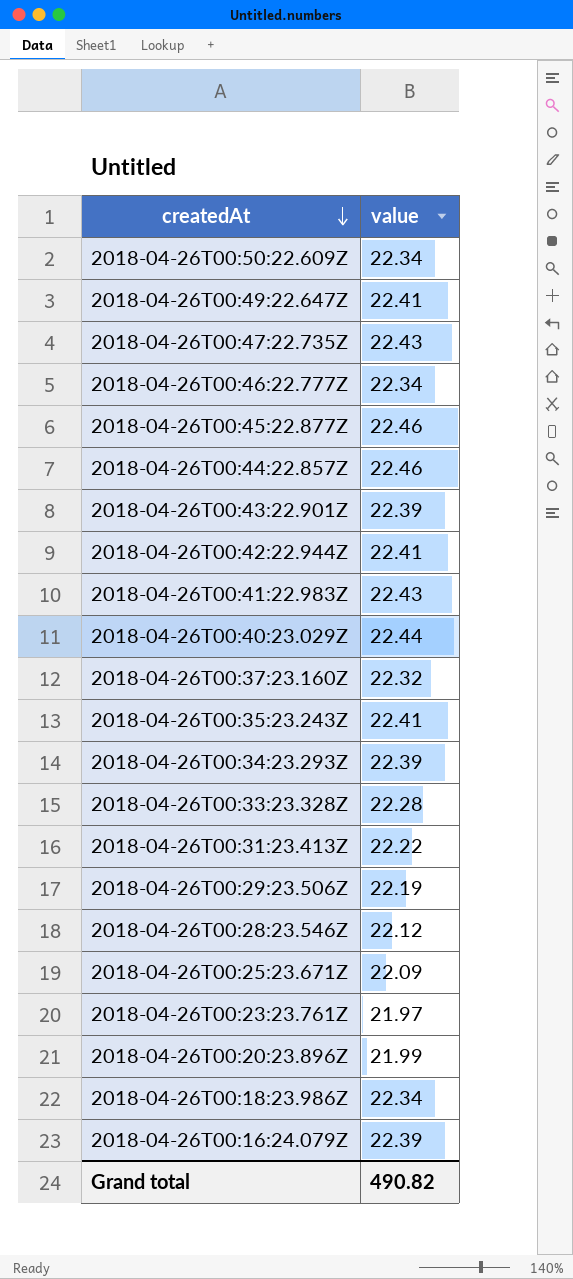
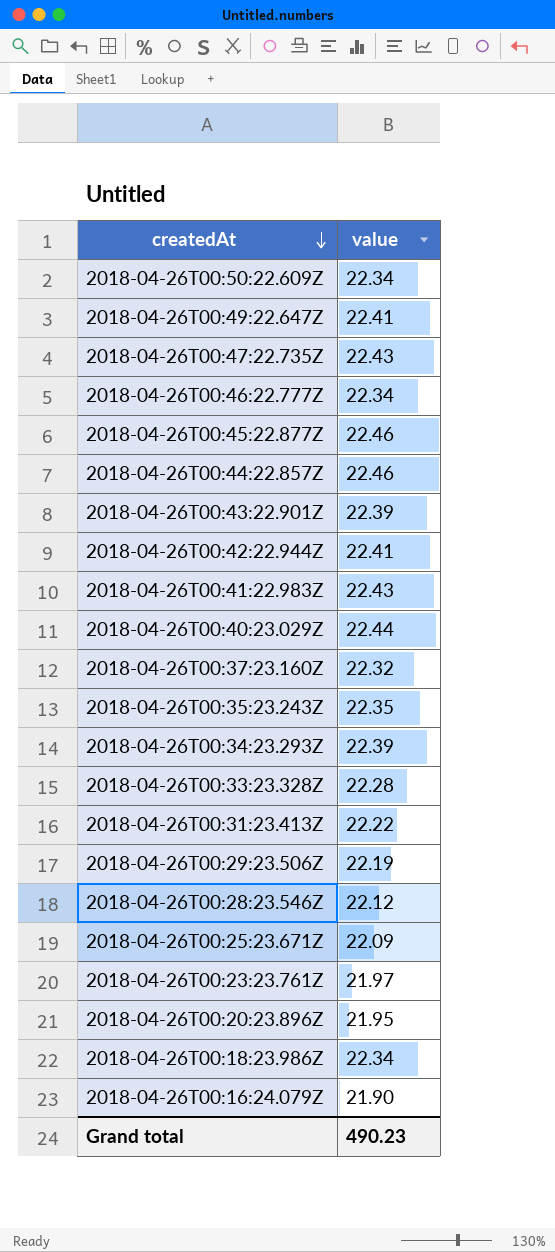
2018-04-26T00:35:23.243Z | value: 22.41 -> 22.35
2018-04-26T00:20:23.896Z | value: 21.99 -> 21.95
2018-04-26T00:16:24.079Z | value: 22.39 -> 21.90
Grand total | value: 490.82 -> 490.23

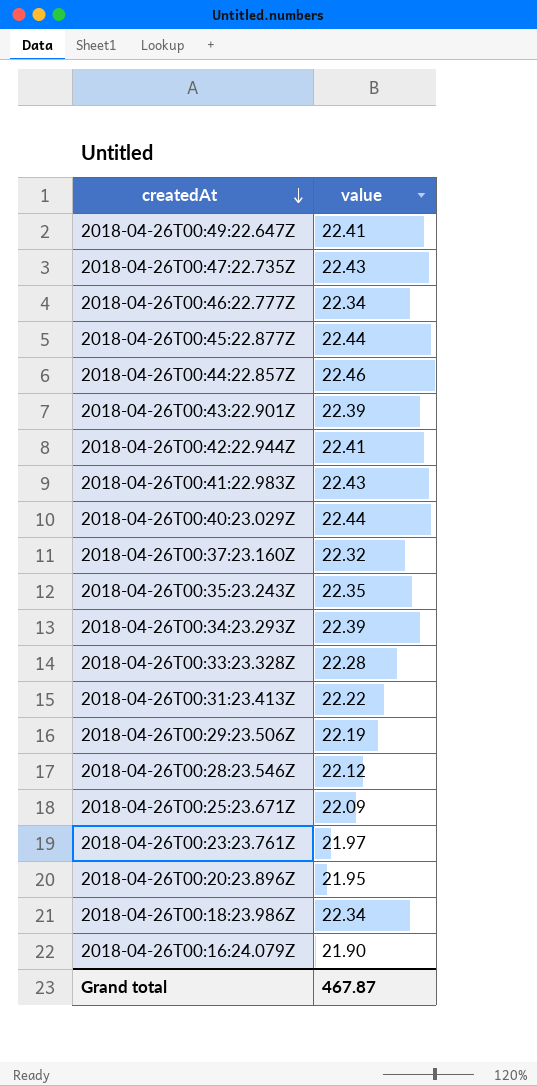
row 2018-04-26T00:50:22.609Z: 22.34 -> none
2018-04-26T00:45:22.877Z | value: 22.46 -> 22.44
Grand total | value: 490.23 -> 467.87

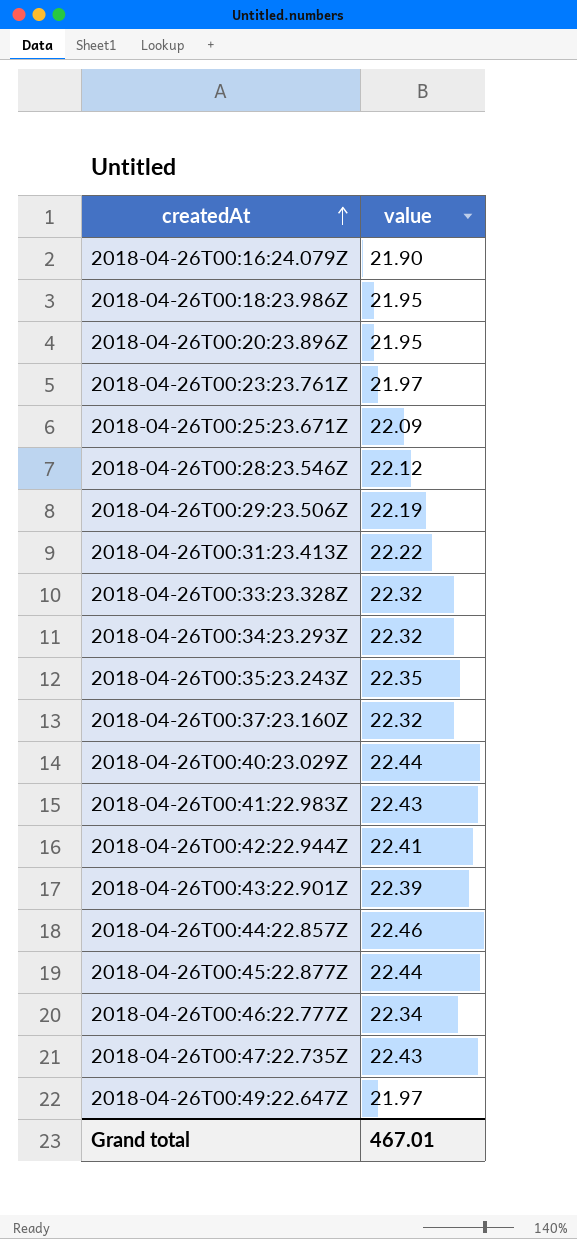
row order: createdAt descending -> createdAt ascending
2018-04-26T00:18:23.986Z | value: 22.34 -> 21.95
2018-04-26T00:33:23.328Z | value: 22.28 -> 22.32
2018-04-26T00:34:23.293Z | value: 22.39 -> 22.32
2018-04-26T00:49:22.647Z | value: 22.41 -> 21.97
Grand total | value: 467.87 -> 467.01

